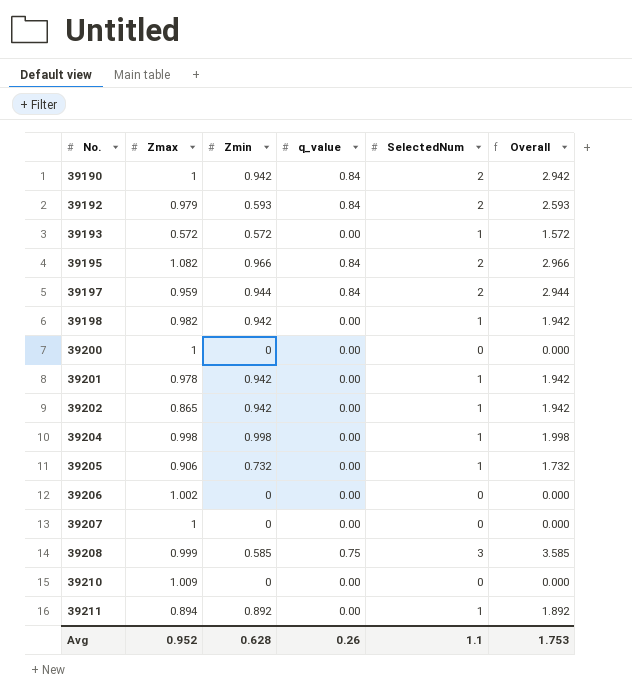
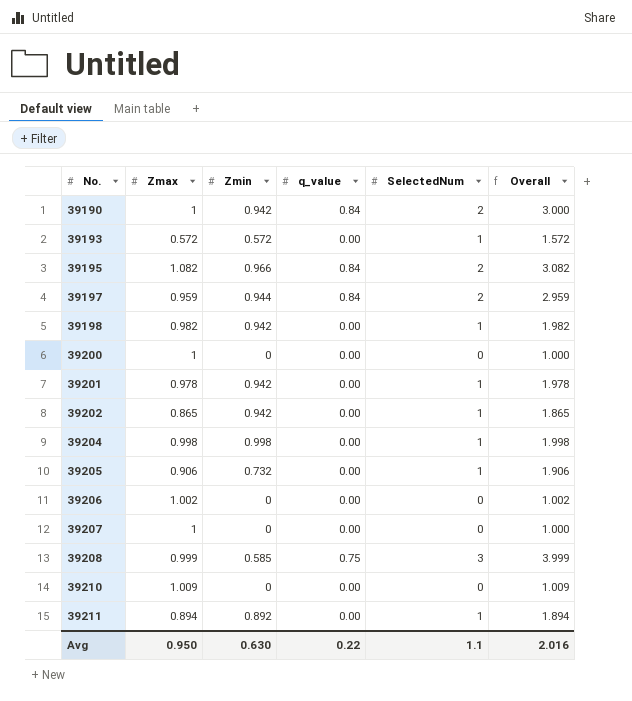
column Overall | formula: [Zmin] + [SelectedNum] -> [Zmax] + [SelectedNum]
row 39192: 0.979 | 0.593 | 0.84 | 2 | 2.593 -> none
Avg | Zmax: 0.952 -> 0.950
Avg | Zmin: 0.628 -> 0.630
Avg | q_value: 0.26 -> 0.22
Avg | Overall: 1.753 -> 2.016

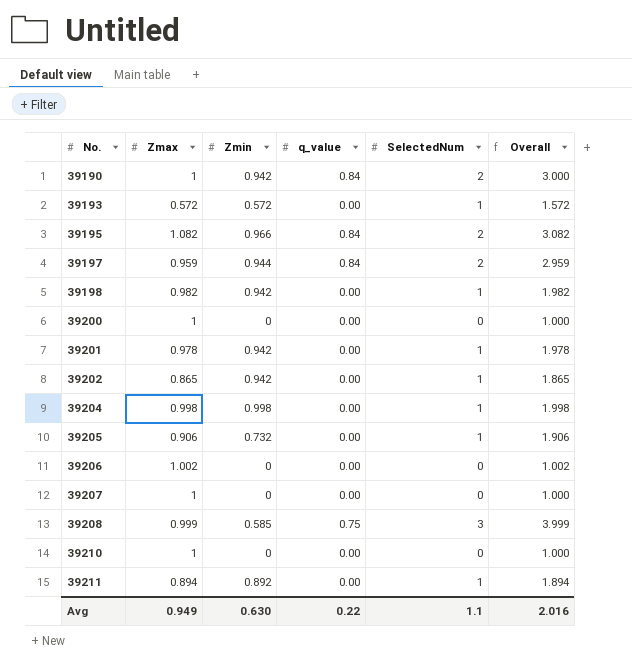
39210 | Zmax: 1.009 -> 1
39210 | Overall: 1.009 -> 1.000
Avg | Zmax: 0.950 -> 0.949

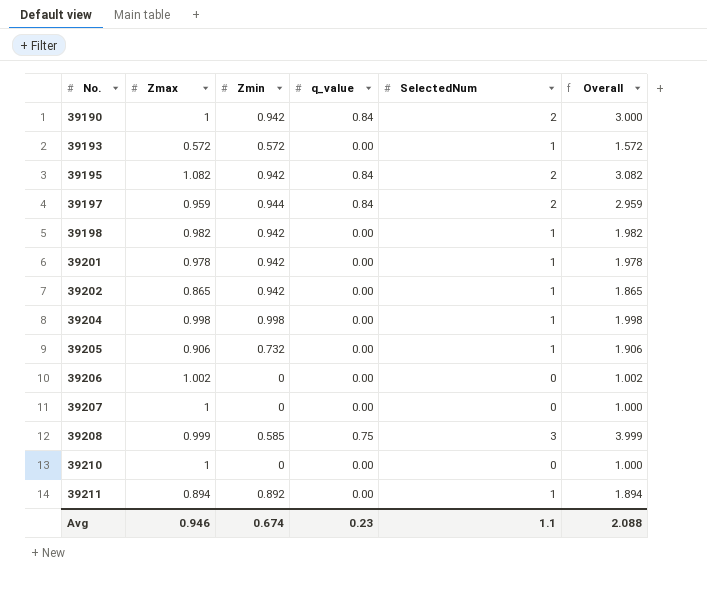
row 39200: 1 | 0 | 0.00 | 0 | 1.000 -> none
39195 | Zmin: 0.966 -> 0.942
Avg | Zmax: 0.949 -> 0.946
Avg | Zmin: 0.630 -> 0.674
Avg | q_value: 0.22 -> 0.23
Avg | Overall: 2.016 -> 2.088

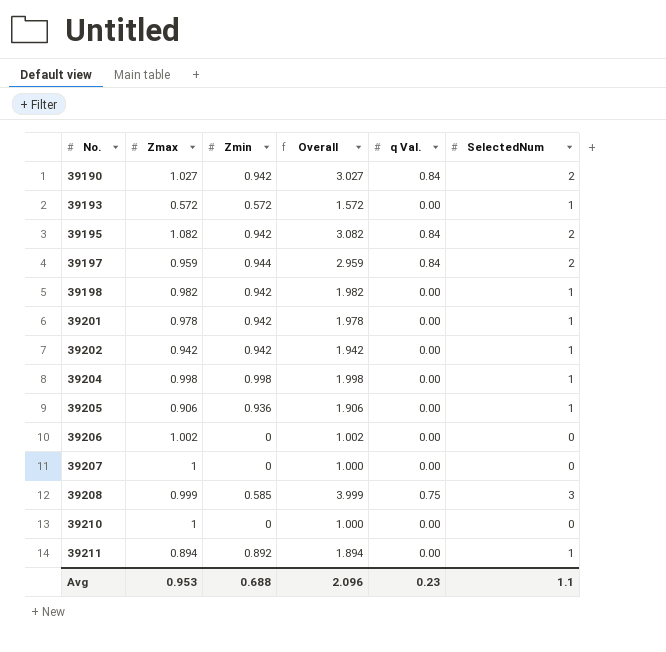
column Overall | position: 6 -> 4
column name: q_value -> q Val.
39190 | Zmax: 1 -> 1.027
39190 | Overall: 3.000 -> 3.027
39202 | Zmax: 0.865 -> 0.942
39202 | Overall: 1.865 -> 1.942
39205 | Zmin: 0.732 -> 0.936
Avg | Zmax: 0.946 -> 0.953
Avg | Zmin: 0.674 -> 0.688
Avg | Overall: 2.088 -> 2.096

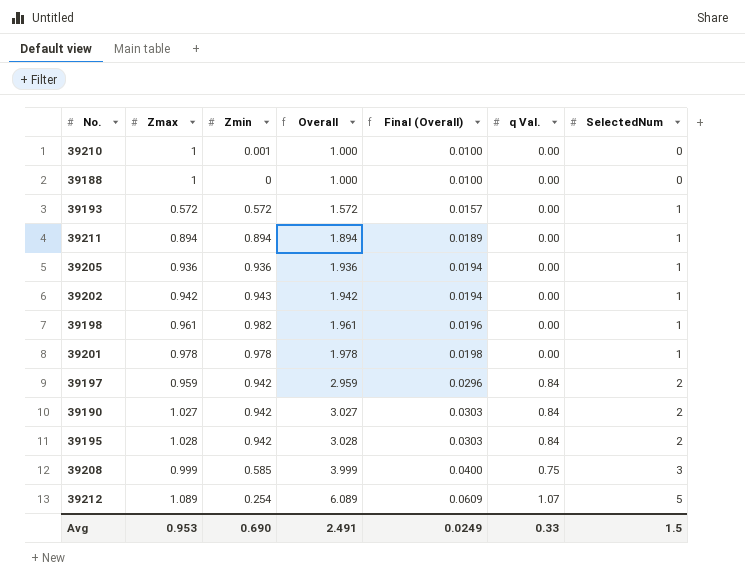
row order: No. ascending -> Overall ascending
column Final (Overall) | formula: none -> [Overall] * 0.01
row 39204: 0.998 | 0.998 | 1.998 | 0.00 | 1 -> none
row 39206: 1.002 | 0 | 1.002 | 0.00 | 0 -> none
row 39207: 1 | 0 | 1.000 | 0.00 | 0 -> none
39210 | Zmin: 0 -> 0.001
row 39188: none -> 1 | 0 | 1.000 | 0.0100 | 0.00 | 0
39211 | Zmin: 0.892 -> 0.894
39205 | Zmax: 0.906 -> 0.936
39205 | Overall: 1.906 -> 1.936
39202 | Zmin: 0.942 -> 0.943
39198 | Zmax: 0.982 -> 0.961
39198 | Zmin: 0.942 -> 0.982
39198 | Overall: 1.982 -> 1.961
39201 | Zmin: 0.942 -> 0.978
39197 | Zmin: 0.944 -> 0.942
39195 | Zmax: 1.082 -> 1.028
39195 | Overall: 3.082 -> 3.028
row 39212: none -> 1.089 | 0.254 | 6.089 | 0.0609 | 1.07 | 5
Avg | Zmin: 0.688 -> 0.690
Avg | Overall: 2.096 -> 2.491
Avg | q Val.: 0.23 -> 0.33
Avg | SelectedNum: 1.1 -> 1.5

